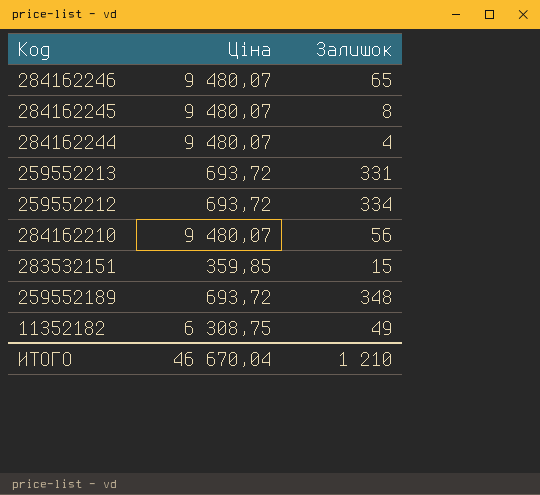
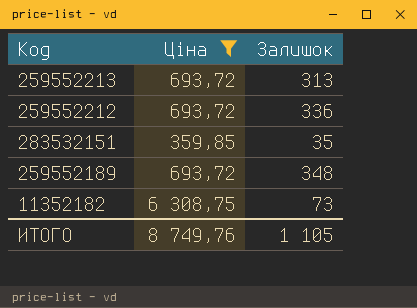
filter: none -> Ціна != 9 480,07
259552213 | Залишок: 331 -> 313
259552212 | Залишок: 334 -> 336
283532151 | Залишок: 15 -> 35
11352182 | Залишок: 49 -> 73
ИТОГО | Ціна: 46 670,04 -> 8 749,76
ИТОГО | Залишок: 1 210 -> 1 105

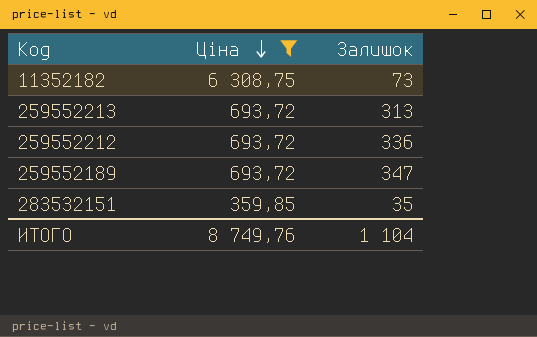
row order: none -> Ціна descending
259552189 | Залишок: 348 -> 347
ИТОГО | Залишок: 1 105 -> 1 104

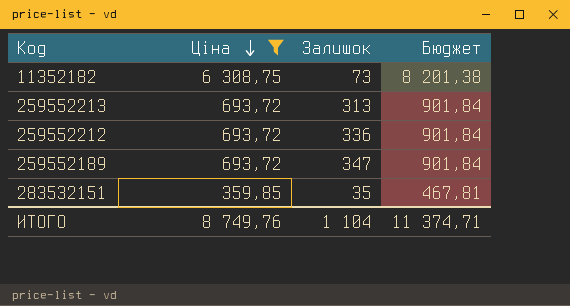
column Бюджет | formula: none -> [Ціна] * 1,3

